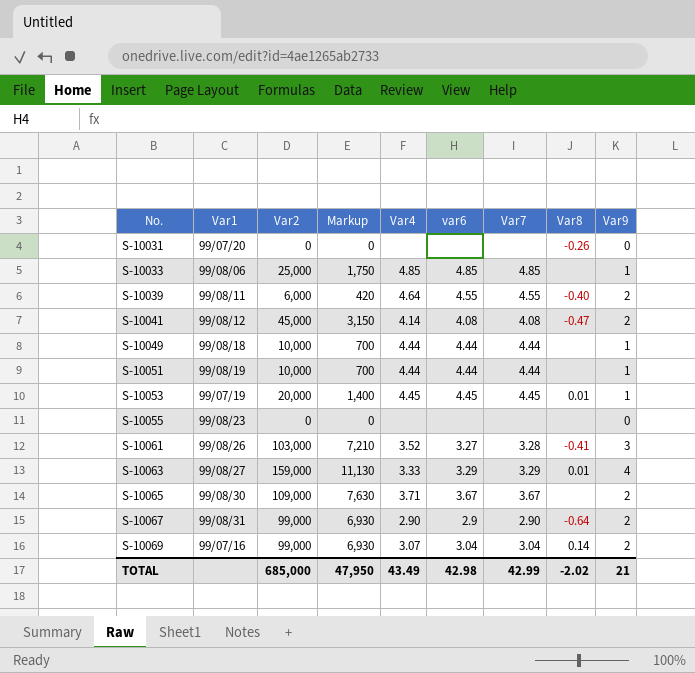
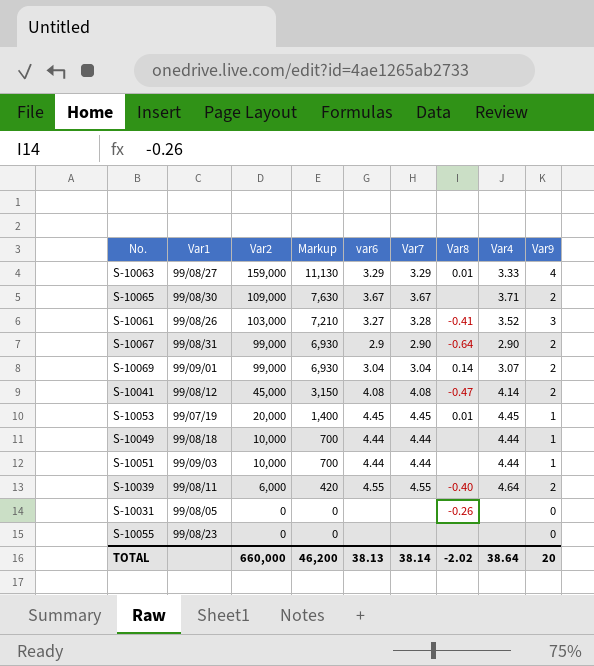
row order: No. ascending -> Var2 descending
column Var4 | position: 5 -> 8
row S-10033: 99/08/06 | 25,000 | 1,750 | 4.85 | 4.85 | 4.85 | none | 1 -> none
S-10069 | Var1: 99/07/16 -> 99/09/01
S-10051 | Var1: 99/08/19 -> 99/09/03
S-10031 | Var1: 99/07/20 -> 99/08/05
TOTAL | Var2: 685,000 -> 660,000
TOTAL | Markup: 47,950 -> 46,200
TOTAL | var6: 42.98 -> 38.13
TOTAL | Var7: 42.99 -> 38.14
TOTAL | Var4: 43.49 -> 38.64
TOTAL | Var9: 21 -> 20

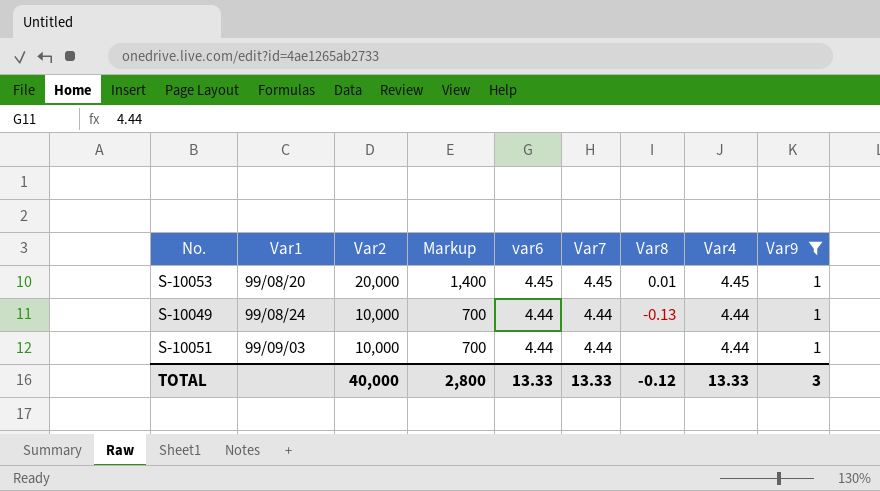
filter: none -> Var9 = 1
S-10053 | Var1: 99/07/19 -> 99/08/20
S-10049 | Var1: 99/08/18 -> 99/08/24
S-10049 | Var8: none -> -0.13
TOTAL | Var2: 660,000 -> 40,000
TOTAL | Markup: 46,200 -> 2,800
TOTAL | var6: 38.13 -> 13.33
TOTAL | Var7: 38.14 -> 13.33
TOTAL | Var8: -2.02 -> -0.12
TOTAL | Var4: 38.64 -> 13.33
TOTAL | Var9: 20 -> 3

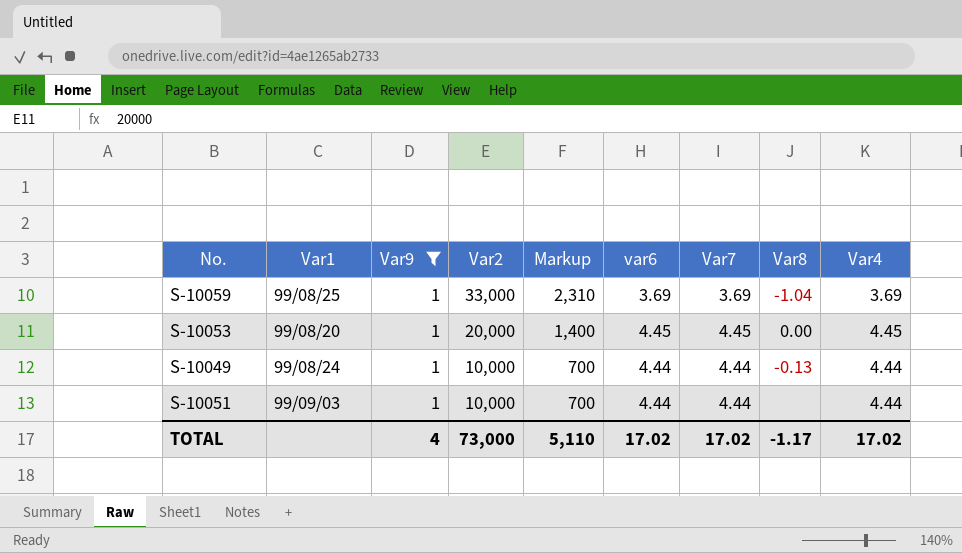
column Var9 | position: 9 -> 3
row S-10059: none -> 99/08/25 | 1 | 33,000 | 2,310 | 3.69 | 3.69 | -1.04 | 3.69
S-10053 | Var8: 0.01 -> 0.00
TOTAL | Var9: 3 -> 4
TOTAL | Var2: 40,000 -> 73,000
TOTAL | Markup: 2,800 -> 5,110
TOTAL | var6: 13.33 -> 17.02
TOTAL | Var7: 13.33 -> 17.02
TOTAL | Var8: -0.12 -> -1.17
TOTAL | Var4: 13.33 -> 17.02

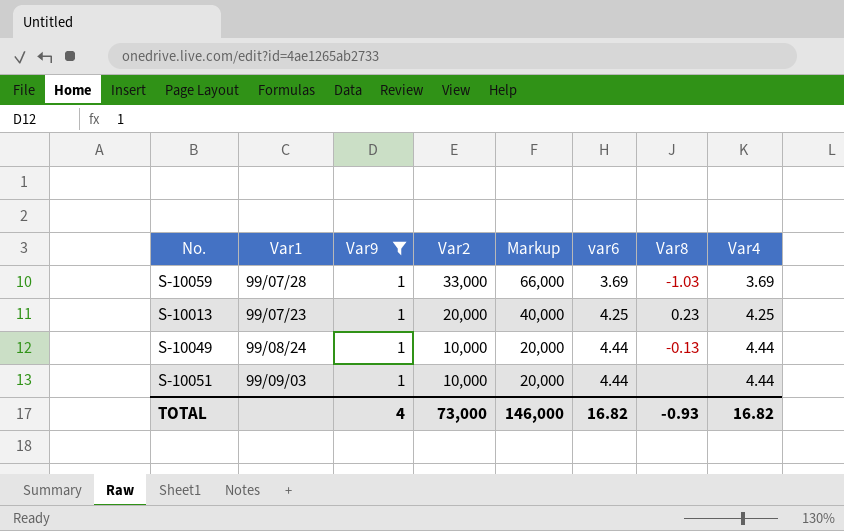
column Var7 | position: 7 -> none
column Markup | formula: [Var2] * 0.07 -> [Var2] * 2
row S-10053: 99/08/20 | 1 | 20,000 | 1,400 | 4.45 | 4.45 | 0.00 | 4.45 -> none
S-10059 | Var1: 99/08/25 -> 99/07/28
S-10059 | Var8: -1.04 -> -1.03
row S-10013: none -> 99/07/23 | 1 | 20,000 | 40,000 | 4.25 | 0.23 | 4.25
TOTAL | Markup: 5,110 -> 146,000
TOTAL | var6: 17.02 -> 16.82
TOTAL | Var8: -1.17 -> -0.93
TOTAL | Var4: 17.02 -> 16.82

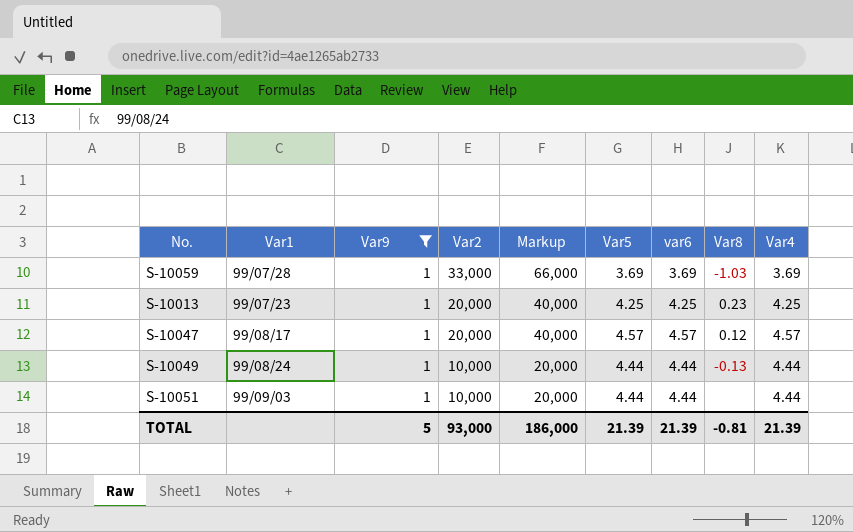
column Var5 | position: none -> 6
row S-10047: none -> 99/08/17 | 1 | 20,000 | 40,000 | 4.57 | 4.57 | 0.12 | 4.57
TOTAL | Var9: 4 -> 5
TOTAL | Var2: 73,000 -> 93,000
TOTAL | Markup: 146,000 -> 186,000
TOTAL | var6: 16.82 -> 21.39
TOTAL | Var8: -0.93 -> -0.81
TOTAL | Var4: 16.82 -> 21.39

